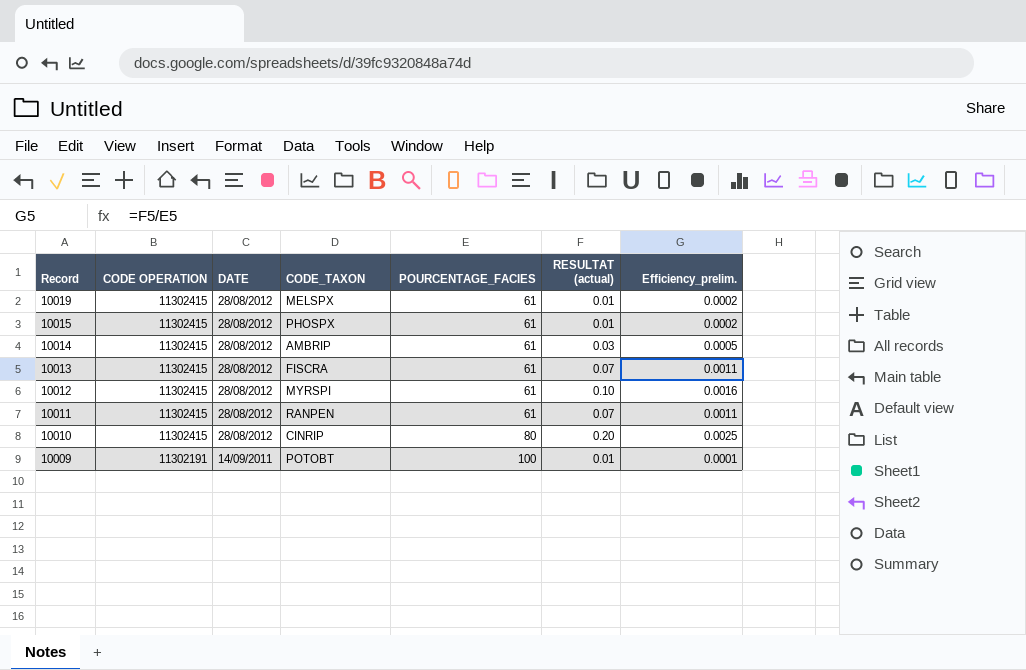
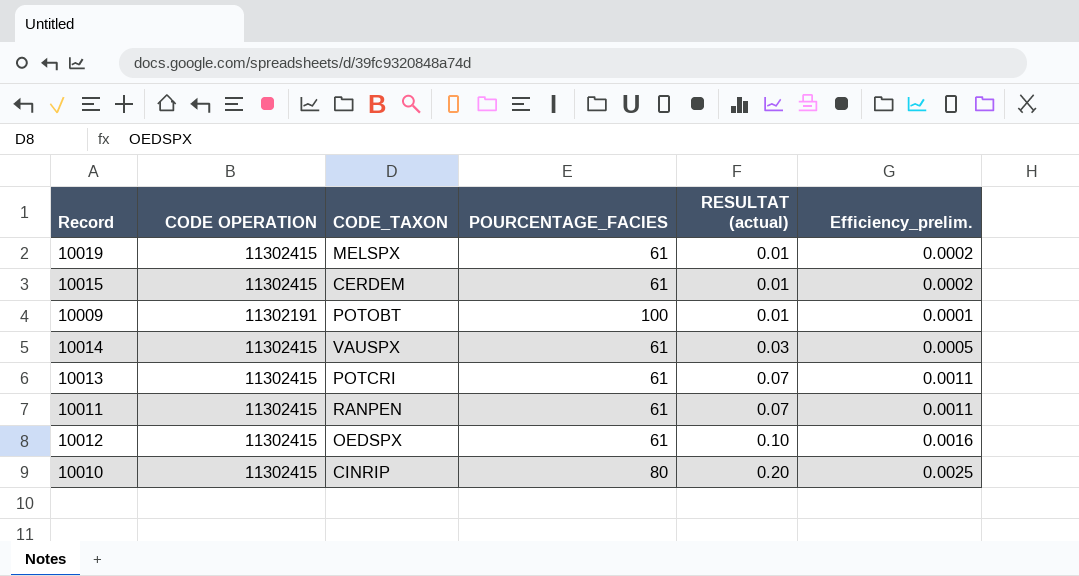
row order: Record descending -> RESULTAT (actual) ascending
column DATE | position: 3 -> none
10015 | CODE_TAXON: PHOSPX -> CERDEM
10014 | CODE_TAXON: AMBRIP -> VAUSPX
10013 | CODE_TAXON: FISCRA -> POTCRI
10012 | CODE_TAXON: MYRSPI -> OEDSPX

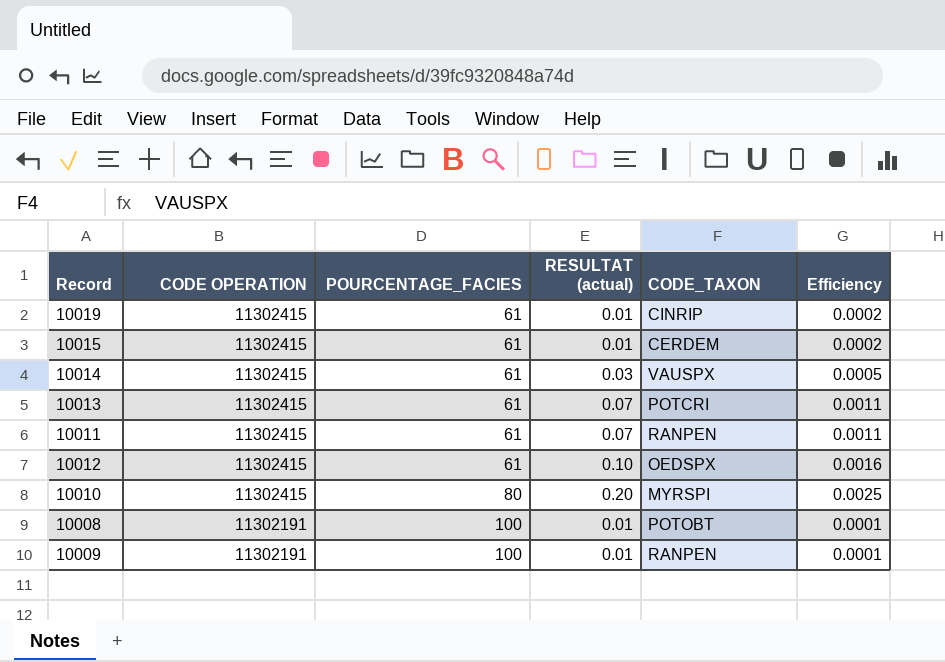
row order: RESULTAT (actual) ascending -> CODE OPERATION descending
column CODE_TAXON | position: 3 -> 5
column name: Efficiency_prelim. -> Efficiency
10019 | CODE_TAXON: MELSPX -> CINRIP
10010 | CODE_TAXON: CINRIP -> MYRSPI
row 10008: none -> 11302191 | 100 | 0.01 | POTOBT | 0.0001
10009 | CODE_TAXON: POTOBT -> RANPEN

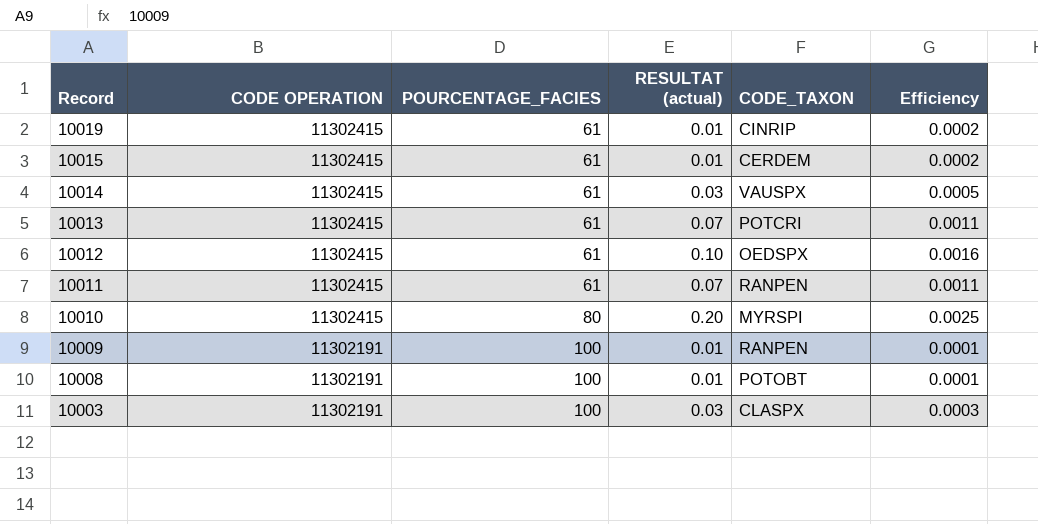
row order: CODE OPERATION descending -> Record descending
row 10003: none -> 11302191 | 100 | 0.03 | CLASPX | 0.0003

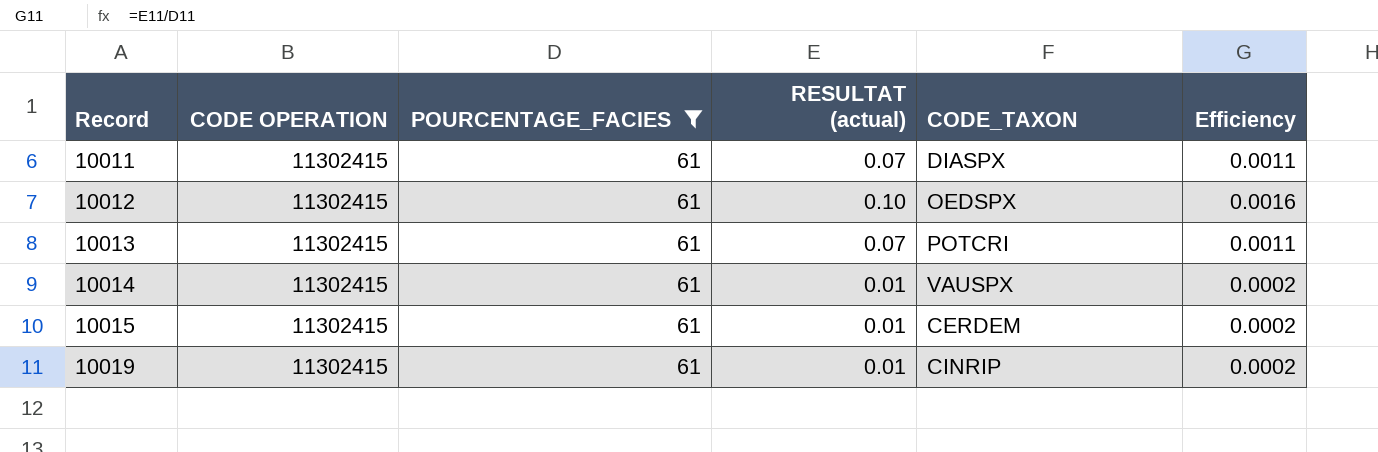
filter: none -> POURCENTAGE_FACIES = 61
row order: Record descending -> Record ascending
10011 | CODE_TAXON: RANPEN -> DIASPX
10014 | RESULTAT (actual): 0.03 -> 0.01
10014 | Efficiency: 0.0005 -> 0.0002

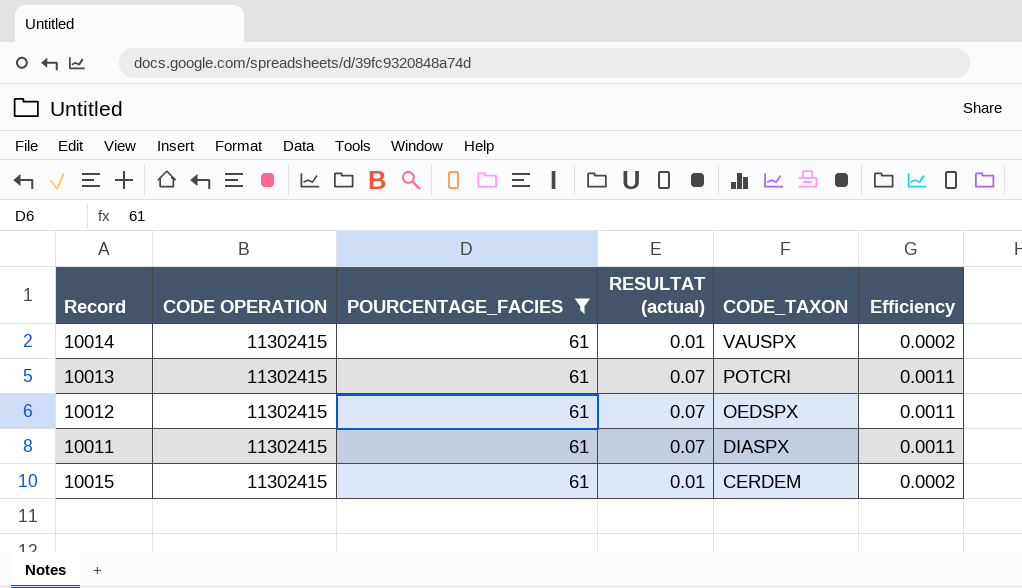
row order: Record ascending -> CODE_TAXON descending
row 10019: 11302415 | 61 | 0.01 | CINRIP | 0.0002 -> none
10012 | RESULTAT (actual): 0.10 -> 0.07
10012 | Efficiency: 0.0016 -> 0.0011

